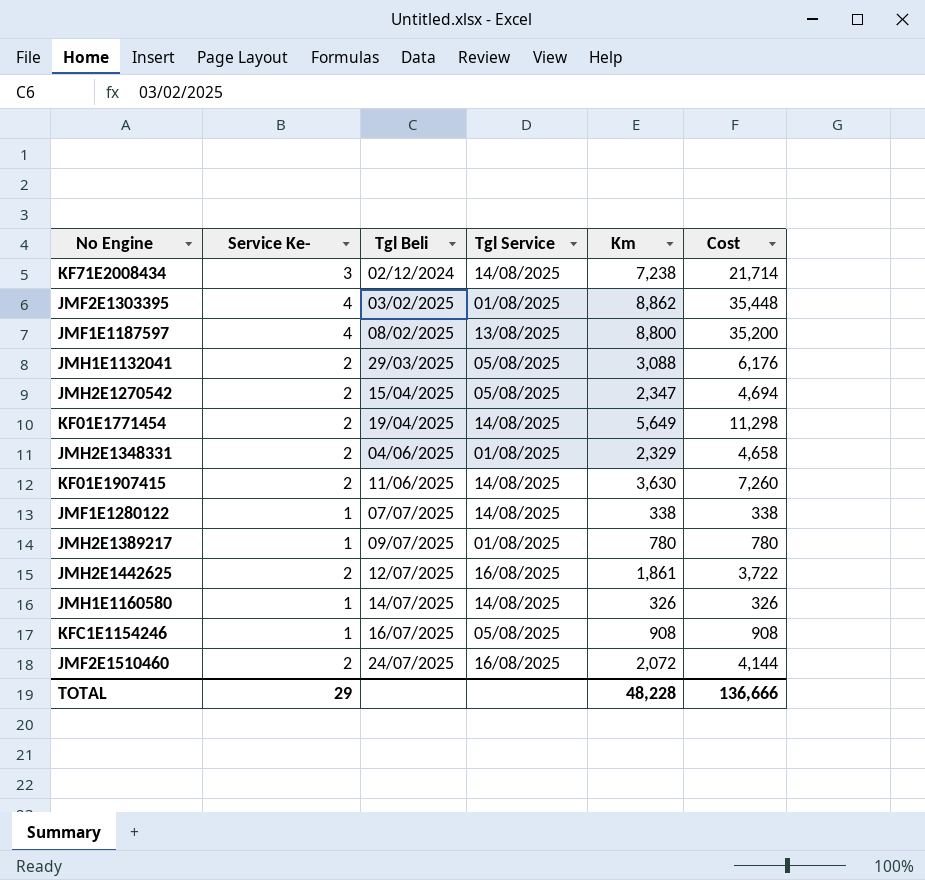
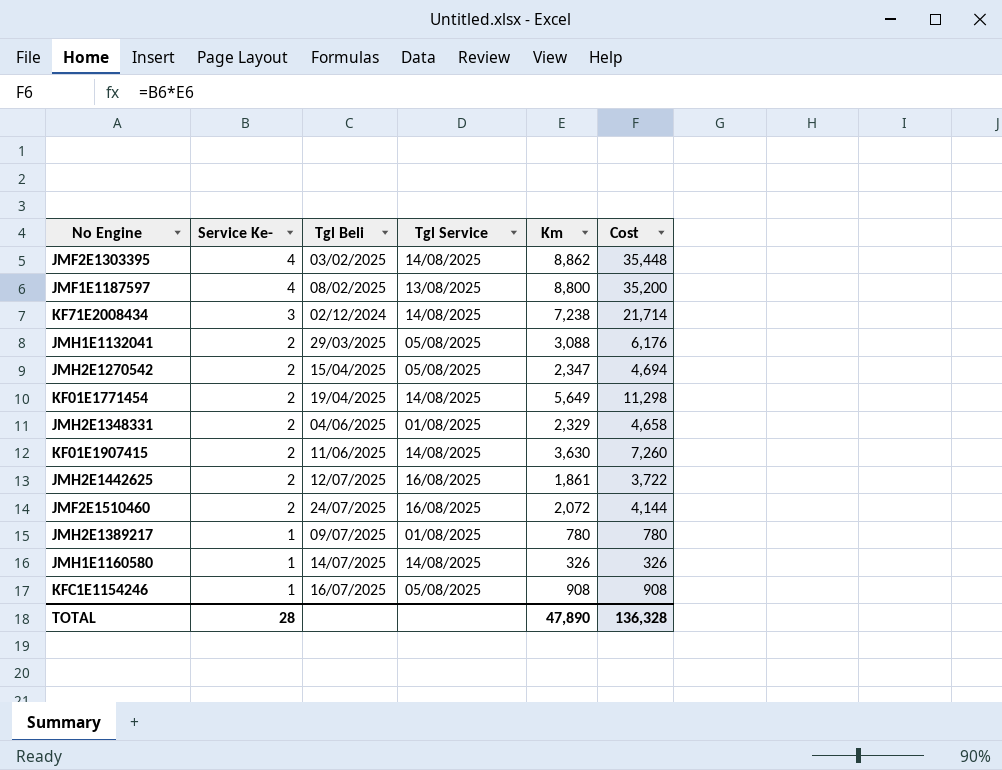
row order: Tgl Beli ascending -> Service Ke- descending
row JMF1E1280122: 1 | 07/07/2025 | 14/08/2025 | 338 | 338 -> none
JMF2E1303395 | Tgl Service: 01/08/2025 -> 14/08/2025
TOTAL | Service Ke-: 29 -> 28
TOTAL | Km: 48,228 -> 47,890
TOTAL | Cost: 136,666 -> 136,328

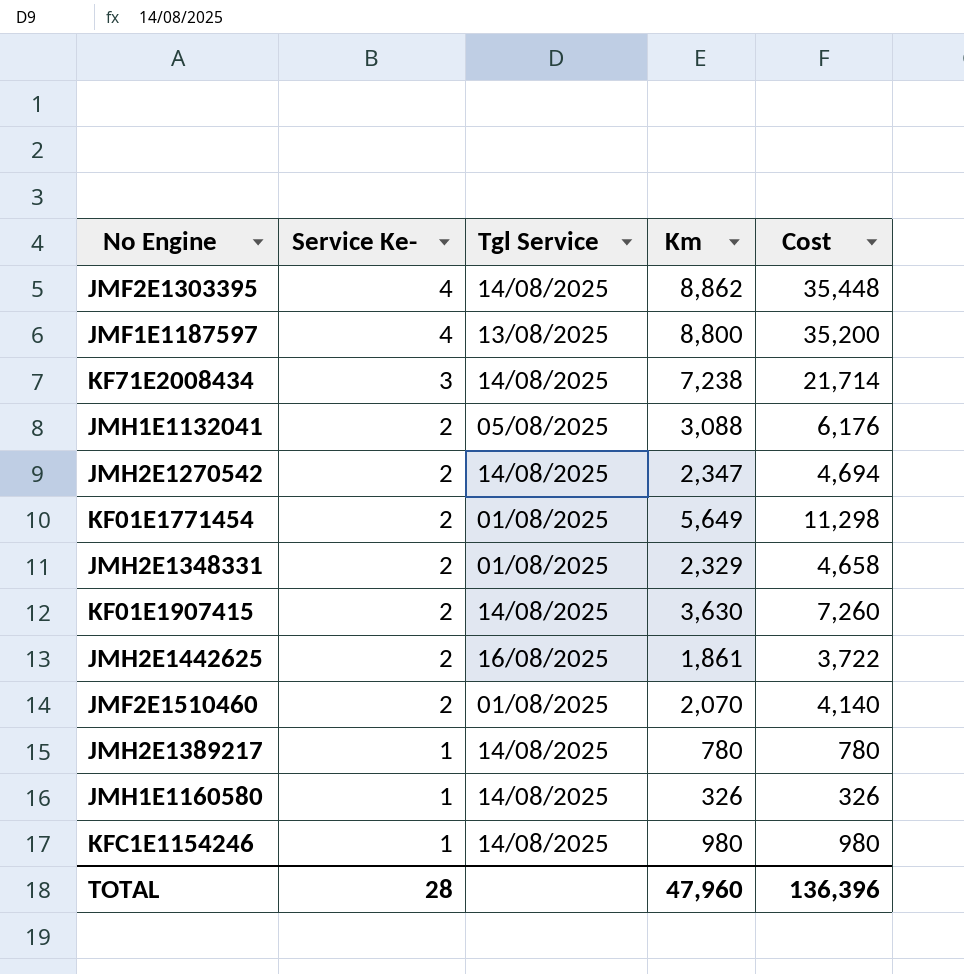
column Tgl Beli | position: 3 -> none
JMH2E1270542 | Tgl Service: 05/08/2025 -> 14/08/2025
KF01E1771454 | Tgl Service: 14/08/2025 -> 01/08/2025
JMF2E1510460 | Tgl Service: 16/08/2025 -> 01/08/2025
JMF2E1510460 | Km: 2,072 -> 2,070
JMF2E1510460 | Cost: 4,144 -> 4,140
JMH2E1389217 | Tgl Service: 01/08/2025 -> 14/08/2025
KFC1E1154246 | Tgl Service: 05/08/2025 -> 14/08/2025
KFC1E1154246 | Km: 908 -> 980
KFC1E1154246 | Cost: 908 -> 980
TOTAL | Km: 47,890 -> 47,960
TOTAL | Cost: 136,328 -> 136,396

